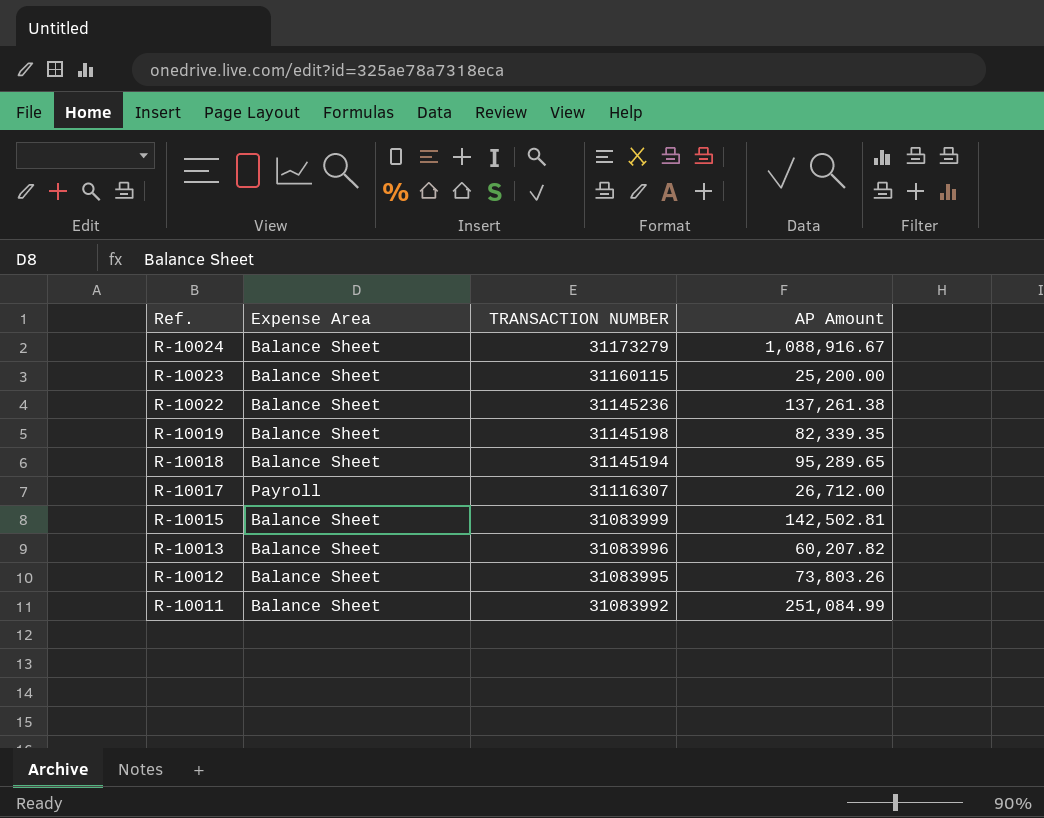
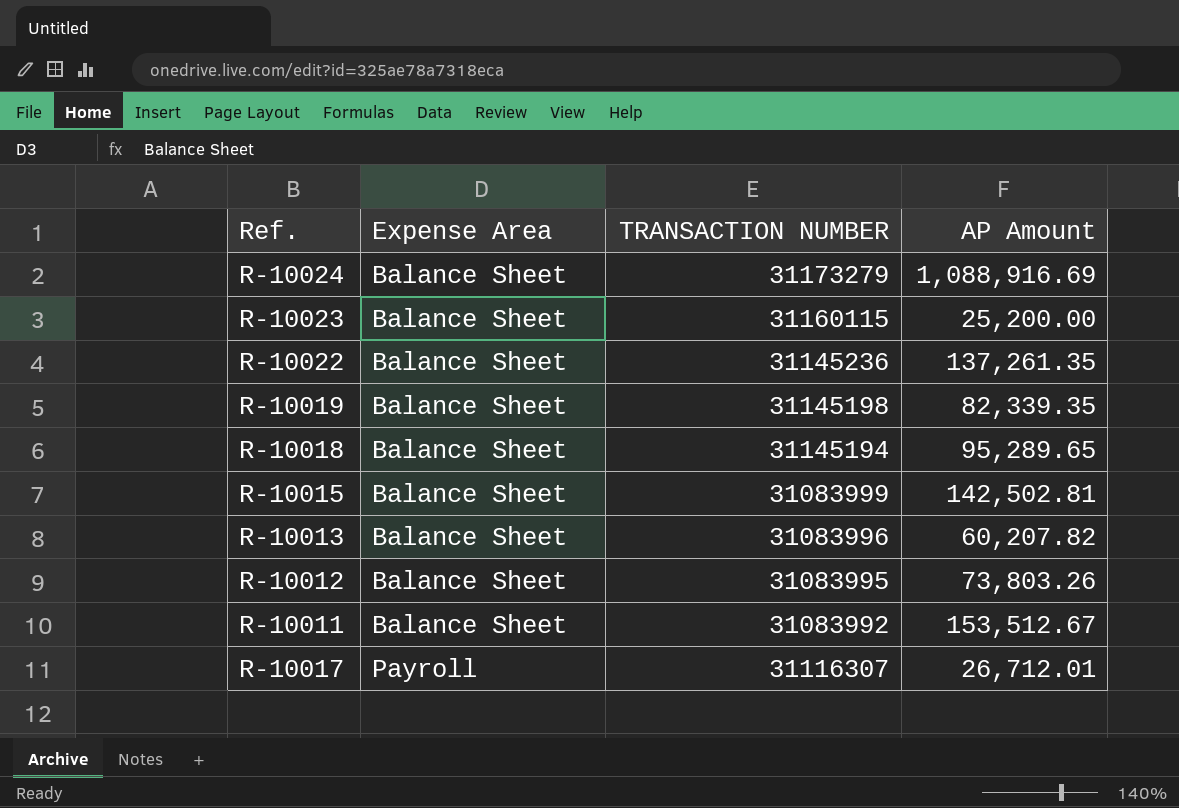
row order: Ref. descending -> Expense Area ascending
R-10024 | AP Amount: 1,088,916.67 -> 1,088,916.69
R-10022 | AP Amount: 137,261.38 -> 137,261.35
R-10011 | AP Amount: 251,084.99 -> 153,512.67
R-10017 | AP Amount: 26,712.00 -> 26,712.01

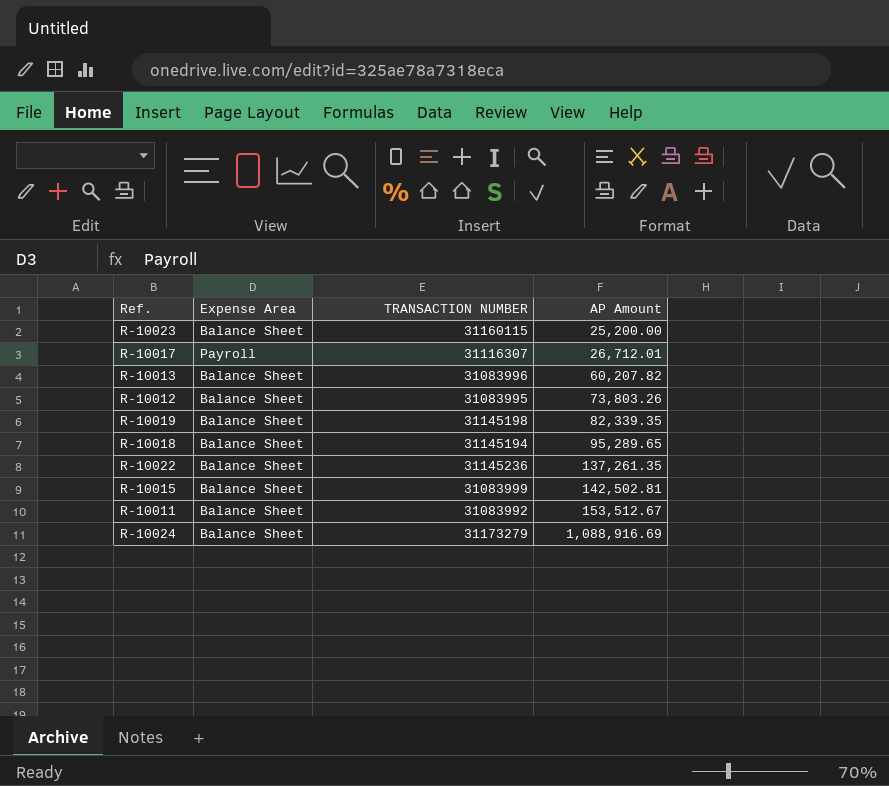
row order: Expense Area ascending -> AP Amount ascending

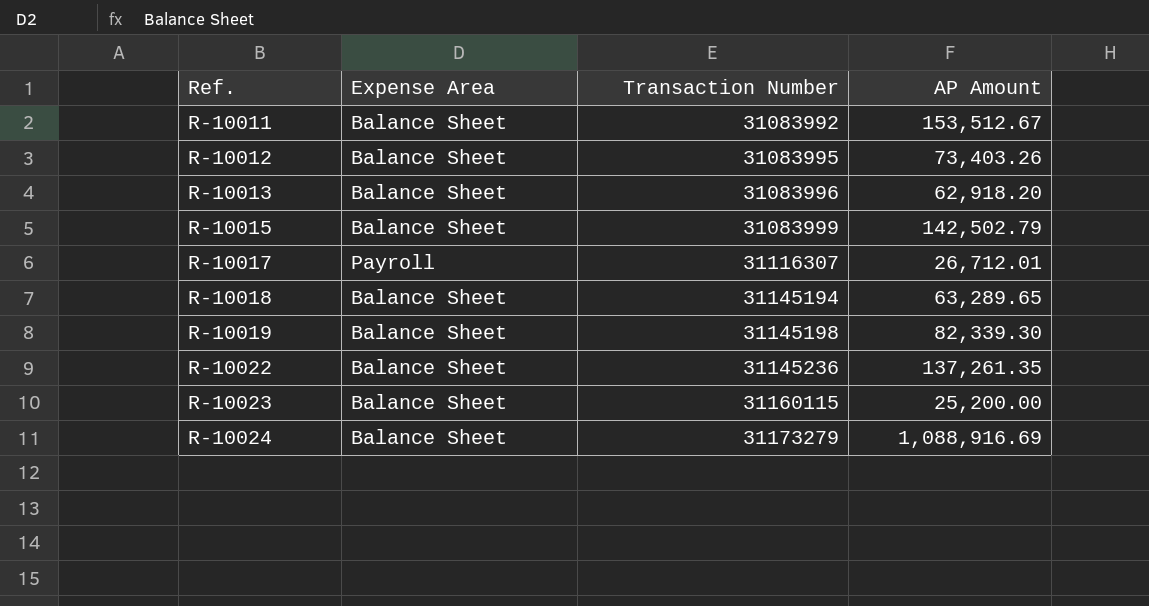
row order: AP Amount ascending -> Ref. ascending
column name: TRANSACTION NUMBER -> Transaction Number
R-10012 | AP Amount: 73,803.26 -> 73,403.26
R-10013 | AP Amount: 60,207.82 -> 62,918.20
R-10015 | AP Amount: 142,502.81 -> 142,502.79
R-10018 | AP Amount: 95,289.65 -> 63,289.65
R-10019 | AP Amount: 82,339.35 -> 82,339.30

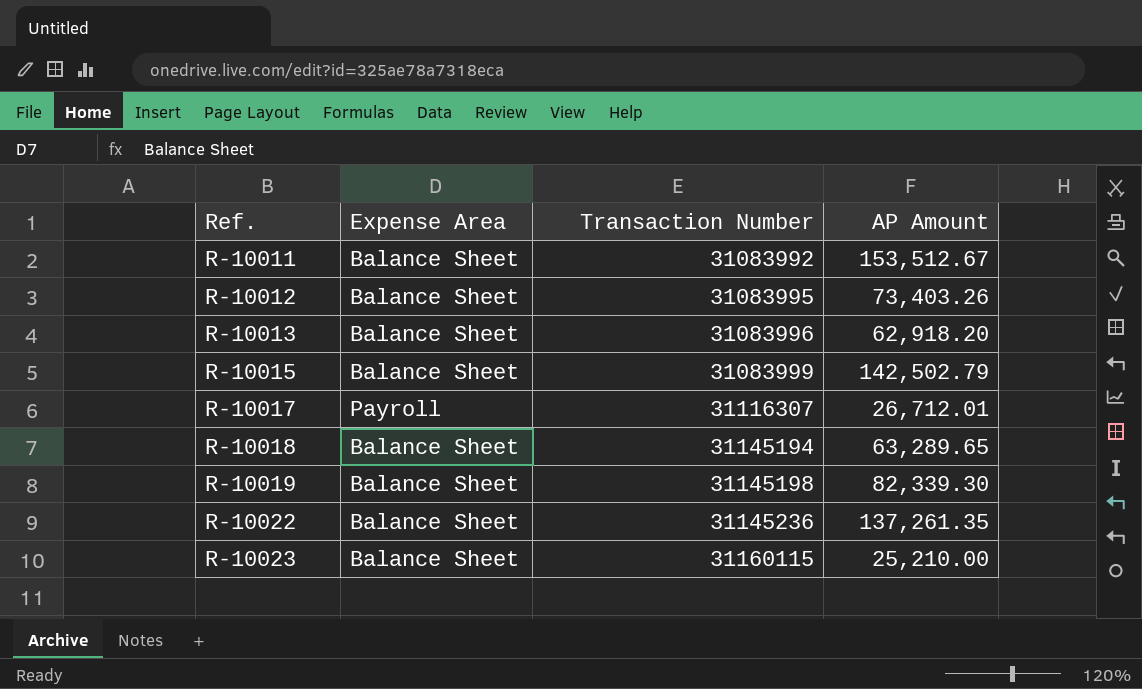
row R-10024: Balance Sheet | 31173279 | 1,088,916.69 -> none
R-10023 | AP Amount: 25,200.00 -> 25,210.00

